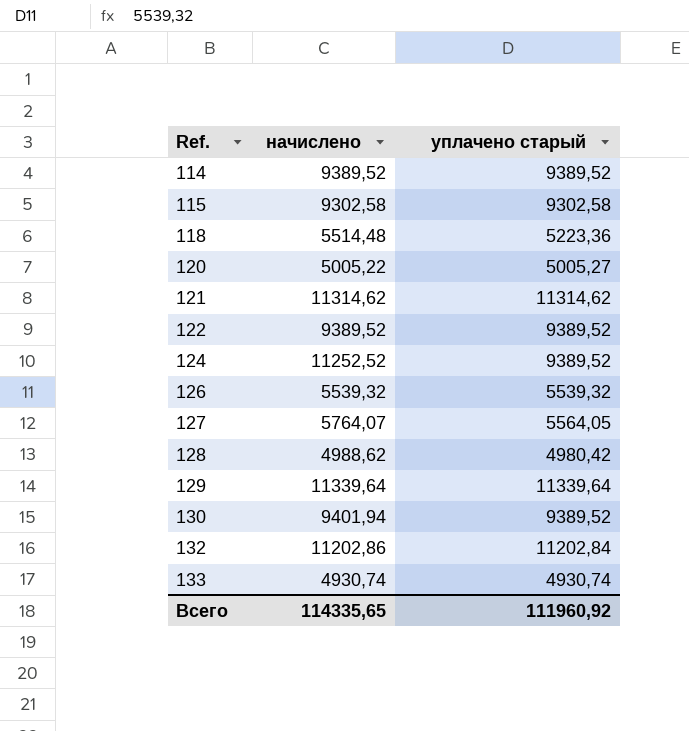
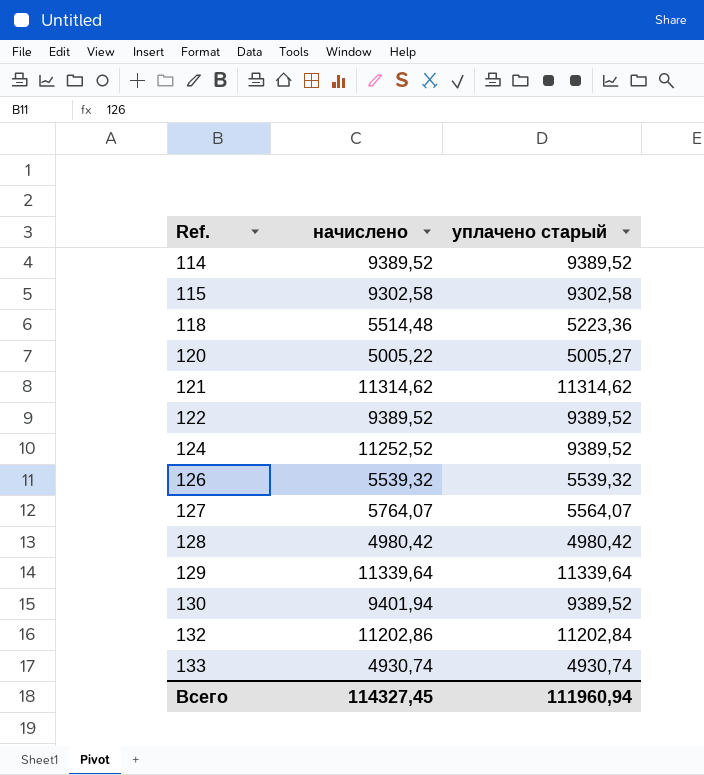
127 | уплачено старый: 5564,05 -> 5564,07
128 | начислено: 4988,62 -> 4980,42
Всего | начислено: 114335,65 -> 114327,45
Всего | уплачено старый: 111960,92 -> 111960,94

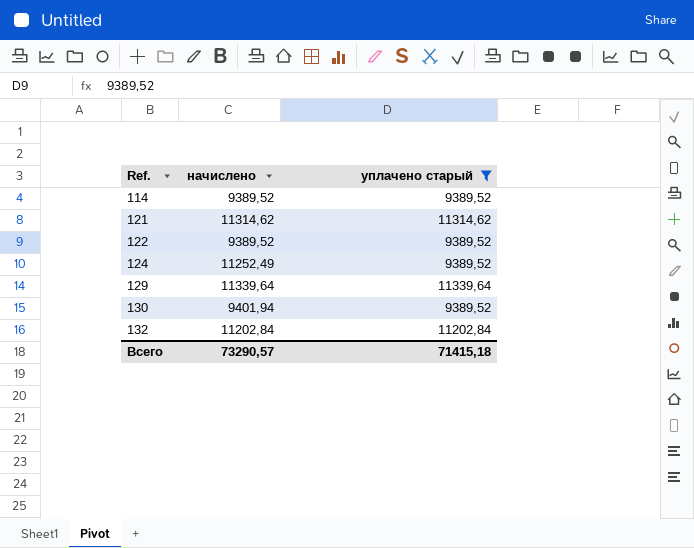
filter: none -> уплачено старый >= 9389,52
124 | начислено: 11252,52 -> 11252,49
132 | начислено: 11202,86 -> 11202,84
Всего | начислено: 114327,45 -> 73290,57
Всего | уплачено старый: 111960,94 -> 71415,18

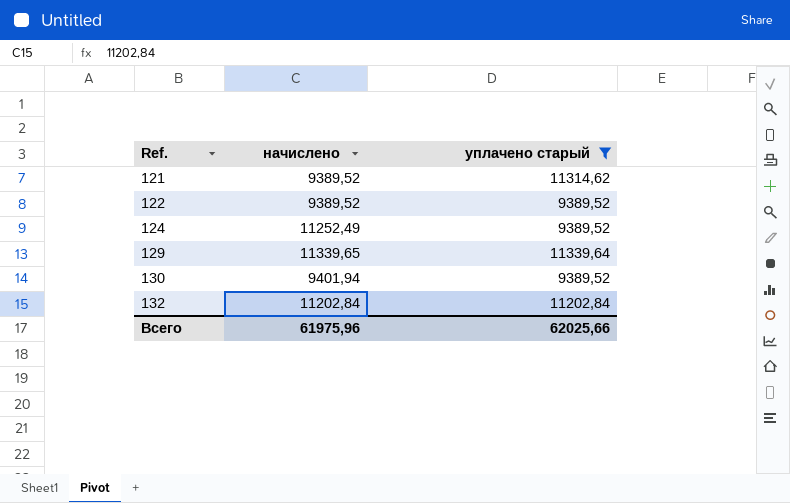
row 114: 9389,52 | 9389,52 -> none
121 | начислено: 11314,62 -> 9389,52
129 | начислено: 11339,64 -> 11339,65
Всего | начислено: 73290,57 -> 61975,96
Всего | уплачено старый: 71415,18 -> 62025,66

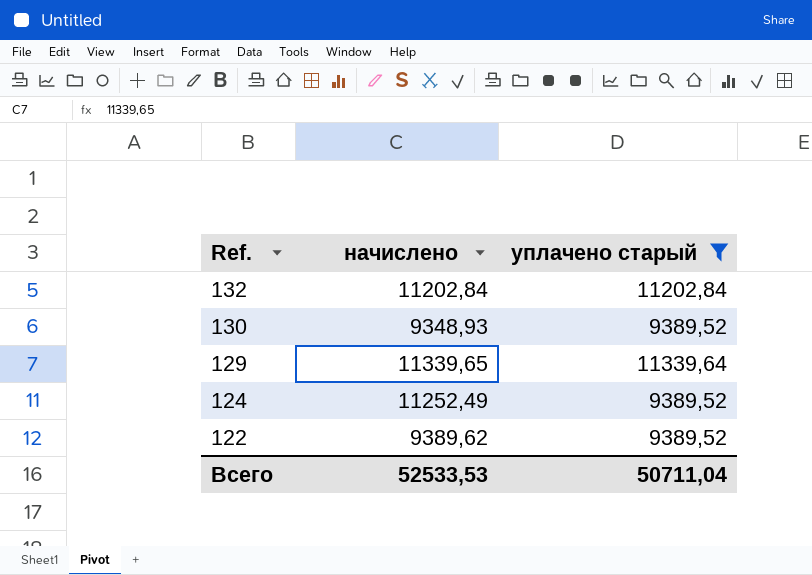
row order: Ref. ascending -> Ref. descending
row 121: 9389,52 | 11314,62 -> none
130 | начислено: 9401,94 -> 9348,93
122 | начислено: 9389,52 -> 9389,62
Всего | начислено: 61975,96 -> 52533,53
Всего | уплачено старый: 62025,66 -> 50711,04

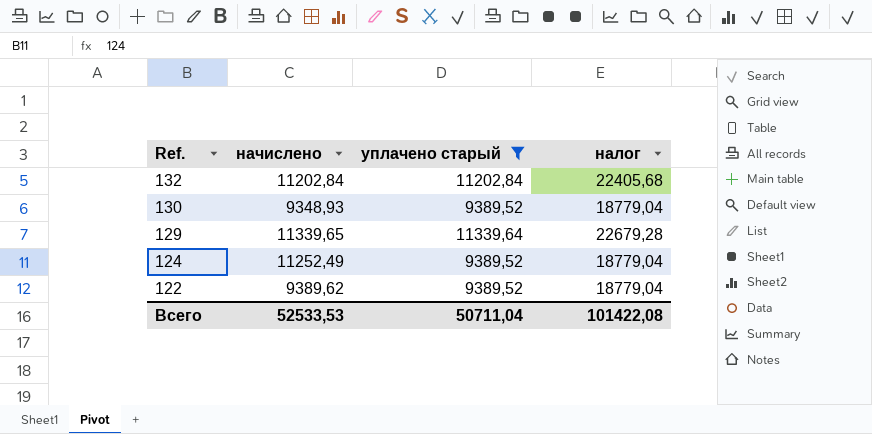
column налог | formula: none -> [уплачено старый] * 2

